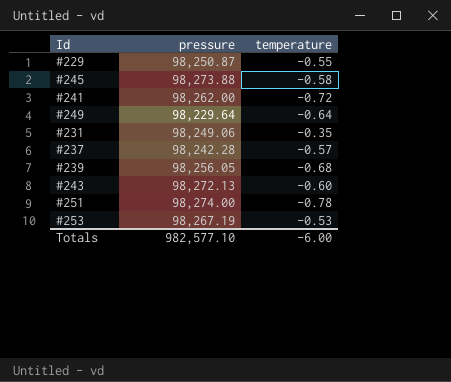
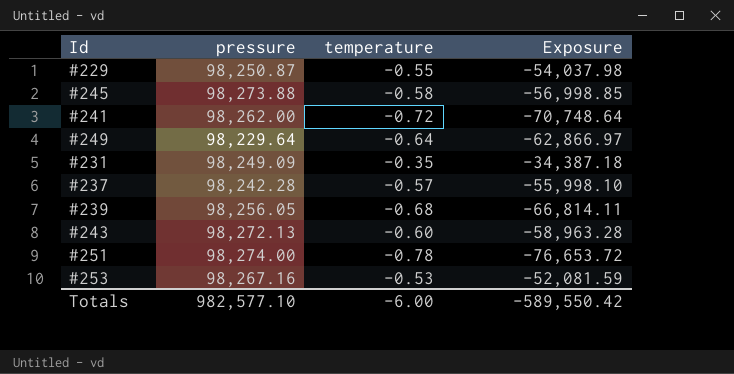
column Exposure | formula: none -> [pressure] * [temperature]
#231 | pressure: 98,249.06 -> 98,249.09
#253 | pressure: 98,267.19 -> 98,267.16

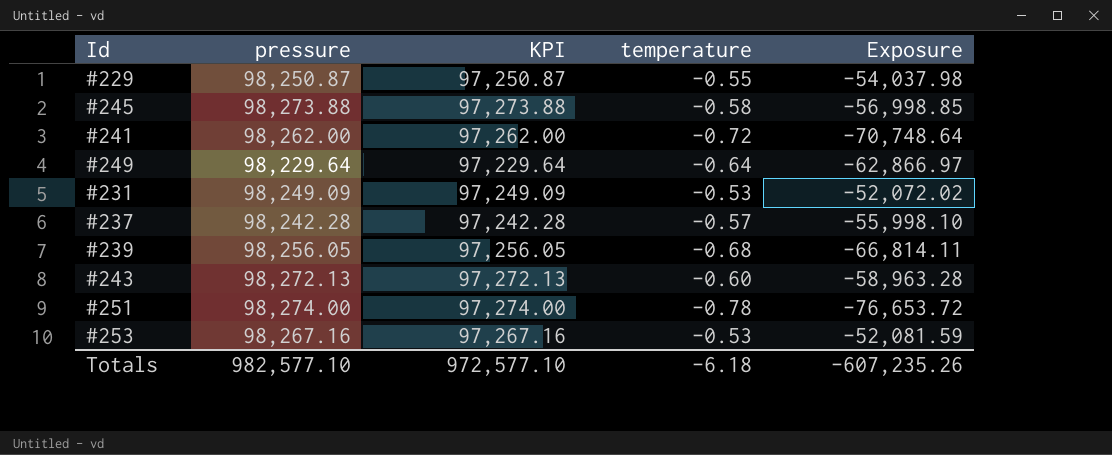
column KPI | formula: none -> [pressure] - 1000
#231 | temperature: -0.35 -> -0.53
#231 | Exposure: -34,387.18 -> -52,072.02
Totals | temperature: -6.00 -> -6.18
Totals | Exposure: -589,550.42 -> -607,235.26

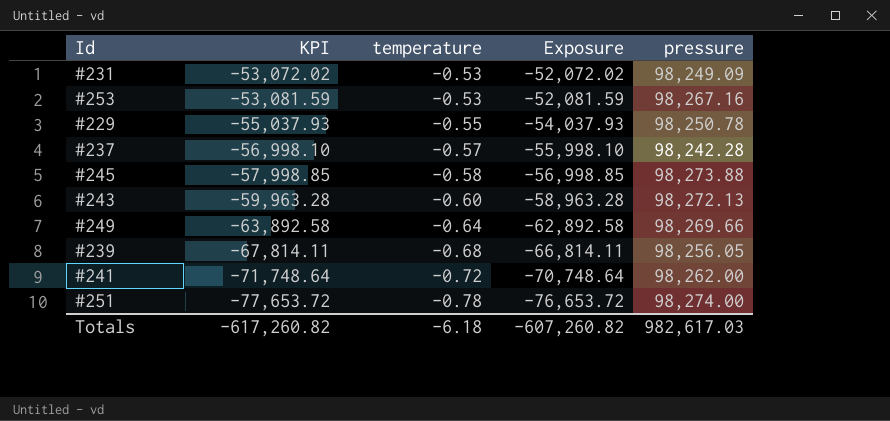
row order: none -> KPI descending
column KPI | formula: [pressure] - 1000 -> [Exposure] - 1000
column pressure | position: 2 -> 5
#229 | Exposure: -54,037.98 -> -54,037.93
#229 | pressure: 98,250.87 -> 98,250.78
#249 | Exposure: -62,866.97 -> -62,892.58
#249 | pressure: 98,229.64 -> 98,269.66
Totals | KPI: 972,577.10 -> -617,260.82
Totals | Exposure: -607,235.26 -> -607,260.82
Totals | pressure: 982,577.10 -> 982,617.03

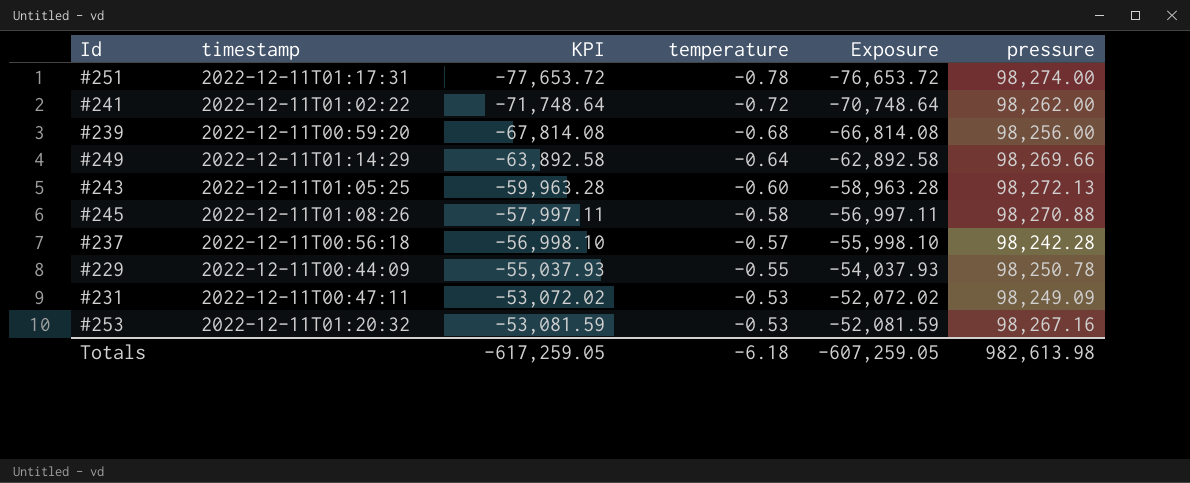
row order: KPI descending -> temperature ascending
column timestamp | position: none -> 2
#239 | KPI: -67,814.11 -> -67,814.08
#239 | Exposure: -66,814.11 -> -66,814.08
#239 | pressure: 98,256.05 -> 98,256.00
#245 | KPI: -57,998.85 -> -57,997.11
#245 | Exposure: -56,998.85 -> -56,997.11
#245 | pressure: 98,273.88 -> 98,270.88
Totals | KPI: -617,260.82 -> -617,259.05
Totals | Exposure: -607,260.82 -> -607,259.05
Totals | pressure: 982,617.03 -> 982,613.98

